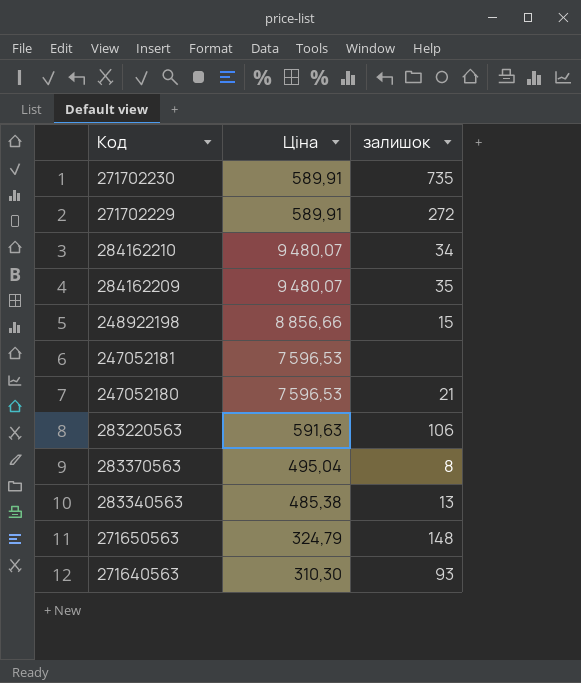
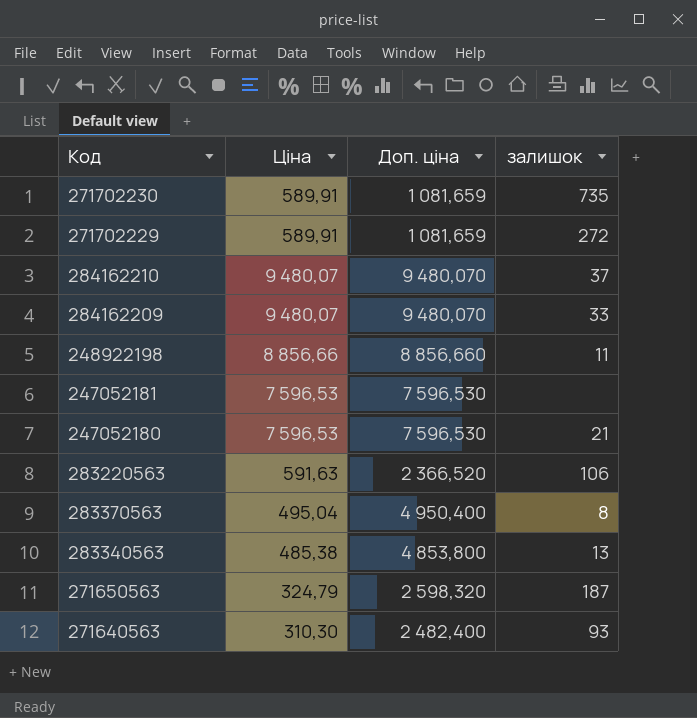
column Доп. ціна | position: none -> 3
284162210 | залишок: 34 -> 37
284162209 | залишок: 35 -> 33
248922198 | залишок: 15 -> 11
271650563 | залишок: 148 -> 187

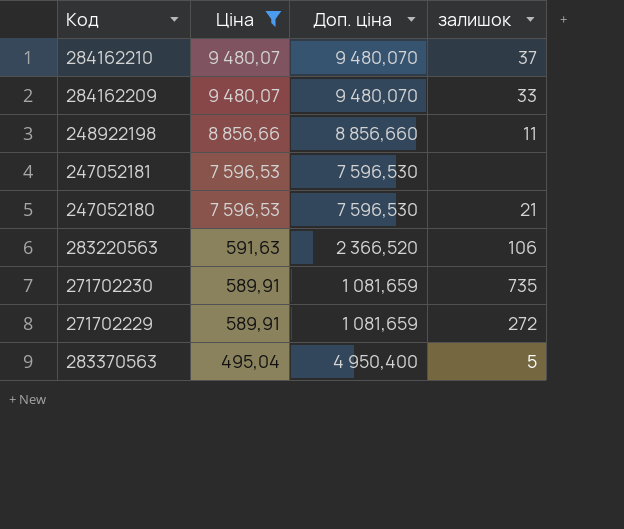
filter: none -> Ціна >= 495,04
row order: none -> Ціна descending
283370563 | залишок: 8 -> 5

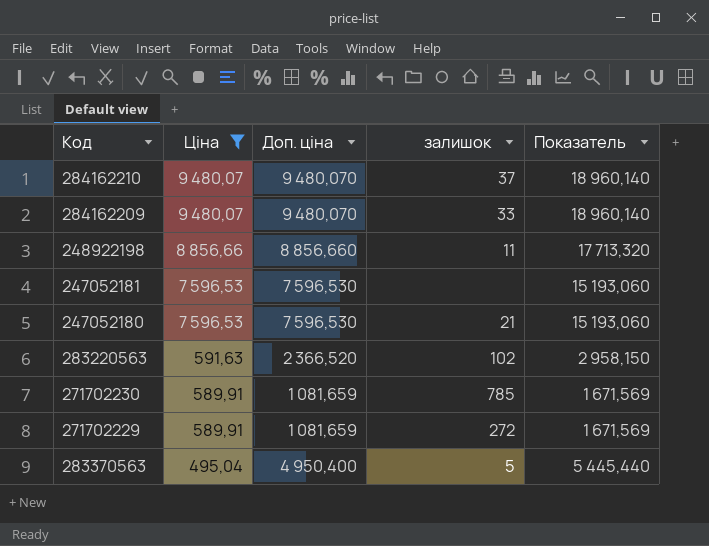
column Показатель | formula: none -> [Ціна] + [Доп. ціна]
283220563 | залишок: 106 -> 102
271702230 | залишок: 735 -> 785

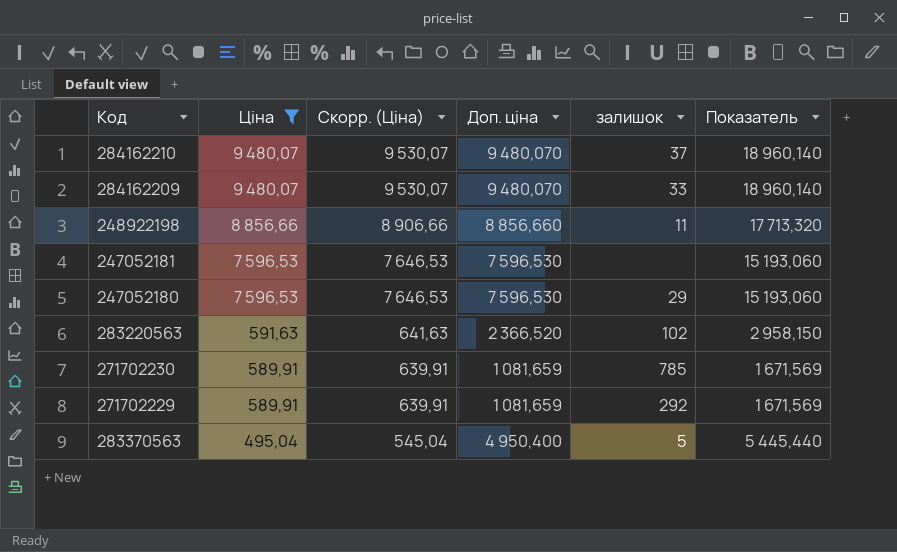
column Скорр. (Ціна) | formula: none -> [Ціна] + 50
247052180 | залишок: 21 -> 29
271702229 | залишок: 272 -> 292

